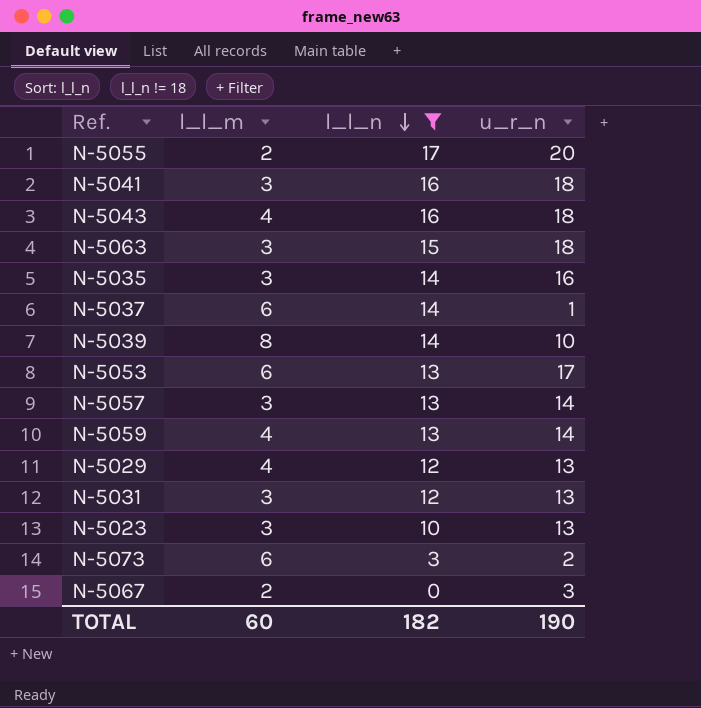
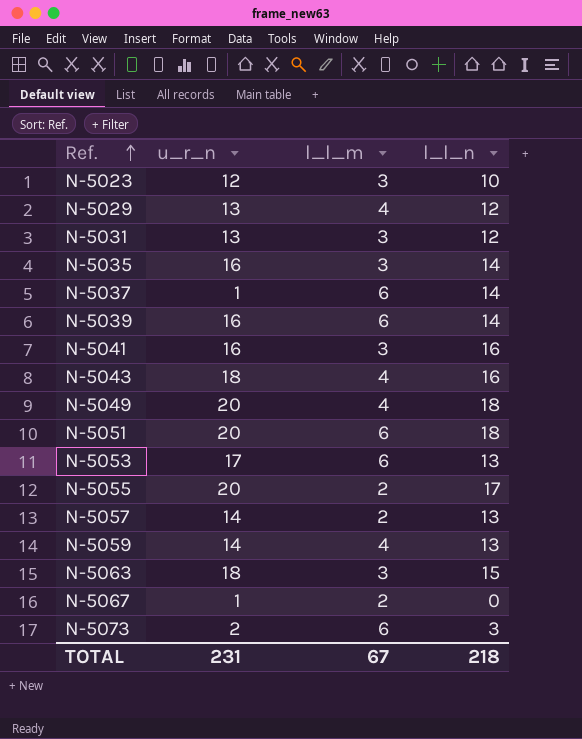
filter: l_l_n != 18 -> none
row order: l_l_n descending -> Ref. ascending
column u_r_n | position: 4 -> 2
N-5023 | u_r_n: 13 -> 12
N-5039 | u_r_n: 10 -> 16
N-5039 | l_l_m: 8 -> 6
N-5041 | u_r_n: 18 -> 16
N-5057 | l_l_m: 3 -> 2
N-5067 | u_r_n: 3 -> 1
TOTAL | u_r_n: 190 -> 231
TOTAL | l_l_m: 60 -> 67
TOTAL | l_l_n: 182 -> 218

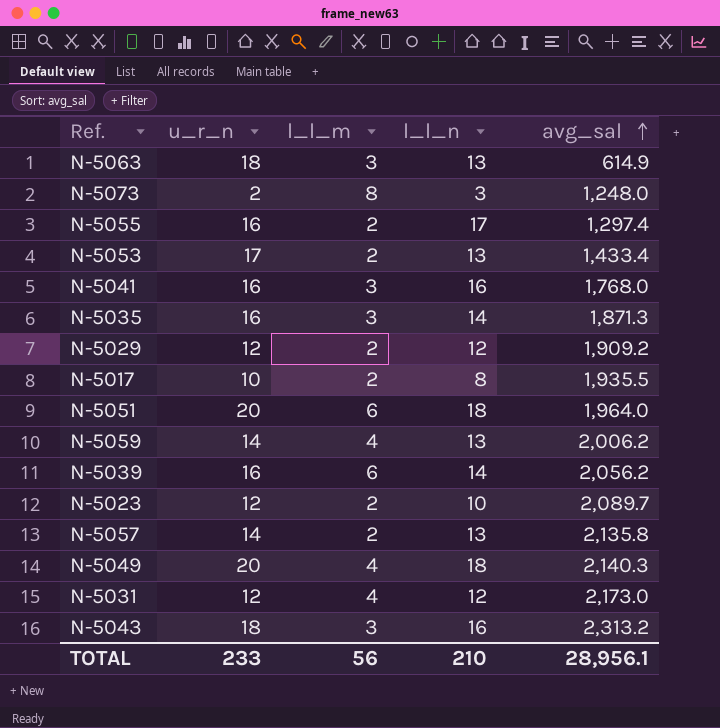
row order: Ref. ascending -> avg_sal ascending
column avg_sal | position: none -> 5
row N-5037: 1 | 6 | 14 -> none
row N-5067: 1 | 2 | 0 -> none
N-5063 | l_l_n: 15 -> 13
N-5073 | l_l_m: 6 -> 8
N-5055 | u_r_n: 20 -> 16
N-5053 | l_l_m: 6 -> 2
N-5029 | u_r_n: 13 -> 12
N-5029 | l_l_m: 4 -> 2
row N-5017: none -> 10 | 2 | 8 | 1,935.5
N-5023 | l_l_m: 3 -> 2
N-5031 | u_r_n: 13 -> 12
N-5031 | l_l_m: 3 -> 4
N-5043 | l_l_m: 4 -> 3
TOTAL | u_r_n: 231 -> 233
TOTAL | l_l_m: 67 -> 56
TOTAL | l_l_n: 218 -> 210

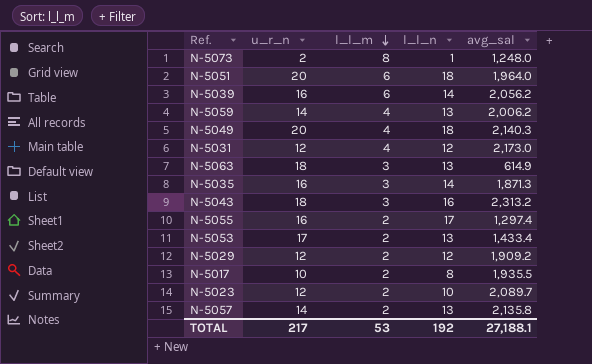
row order: avg_sal ascending -> l_l_m descending
row N-5041: 16 | 3 | 16 | 1,768.0 -> none
N-5073 | l_l_n: 3 -> 1
TOTAL | u_r_n: 233 -> 217
TOTAL | l_l_m: 56 -> 53
TOTAL | l_l_n: 210 -> 192
TOTAL | avg_sal: 28,956.1 -> 27,188.1

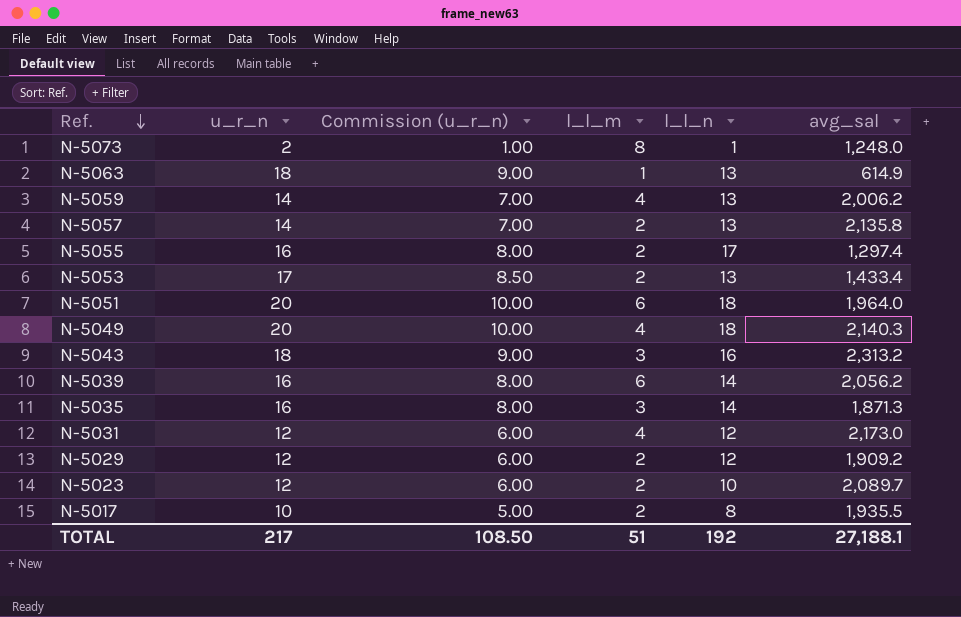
row order: l_l_m descending -> Ref. descending
column Commission (u_r_n) | formula: none -> [u_r_n] * 0.5
N-5063 | l_l_m: 3 -> 1
TOTAL | l_l_m: 53 -> 51

